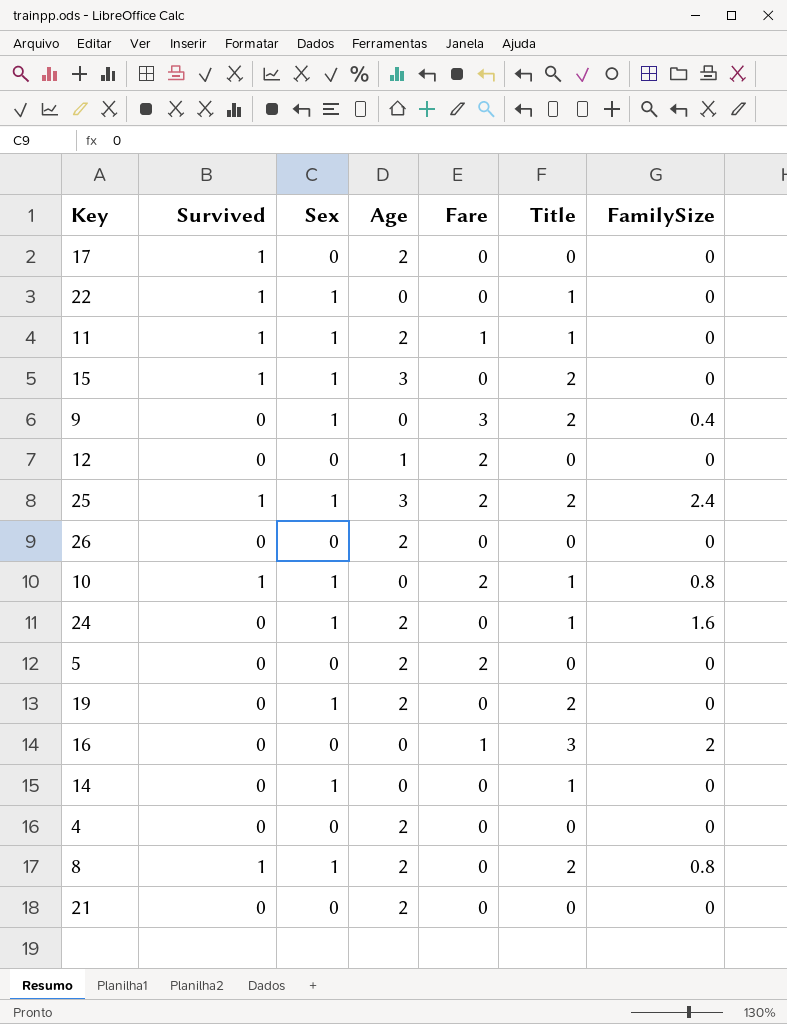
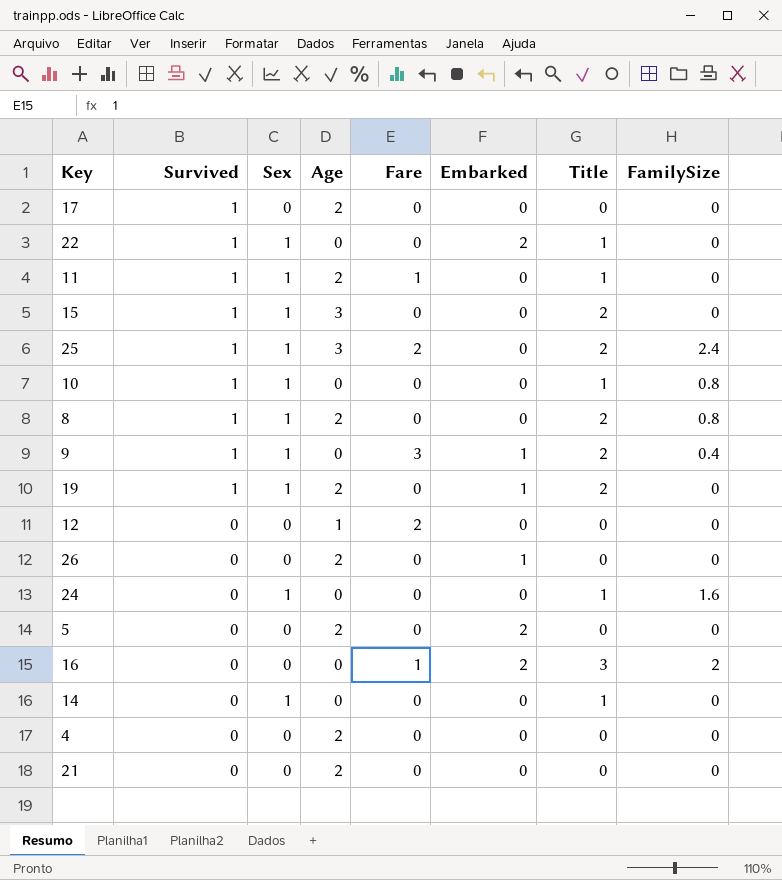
row order: none -> Survived descending
column Embarked | position: none -> 6
10 | Fare: 2 -> 0
9 | Survived: 0 -> 1
19 | Survived: 0 -> 1
24 | Age: 2 -> 0
5 | Fare: 2 -> 0

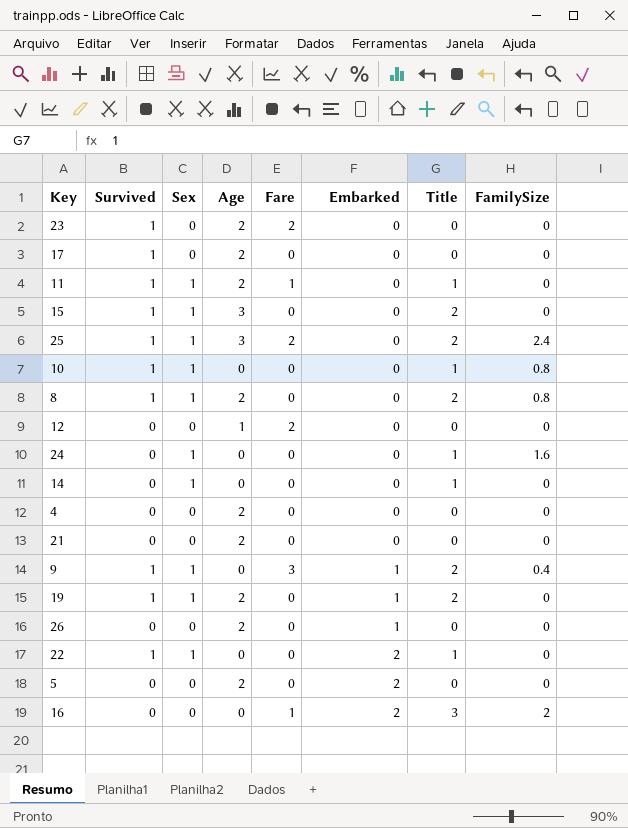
row order: Survived descending -> Embarked ascending
row 23: none -> 1 | 0 | 2 | 2 | 0 | 0 | 0

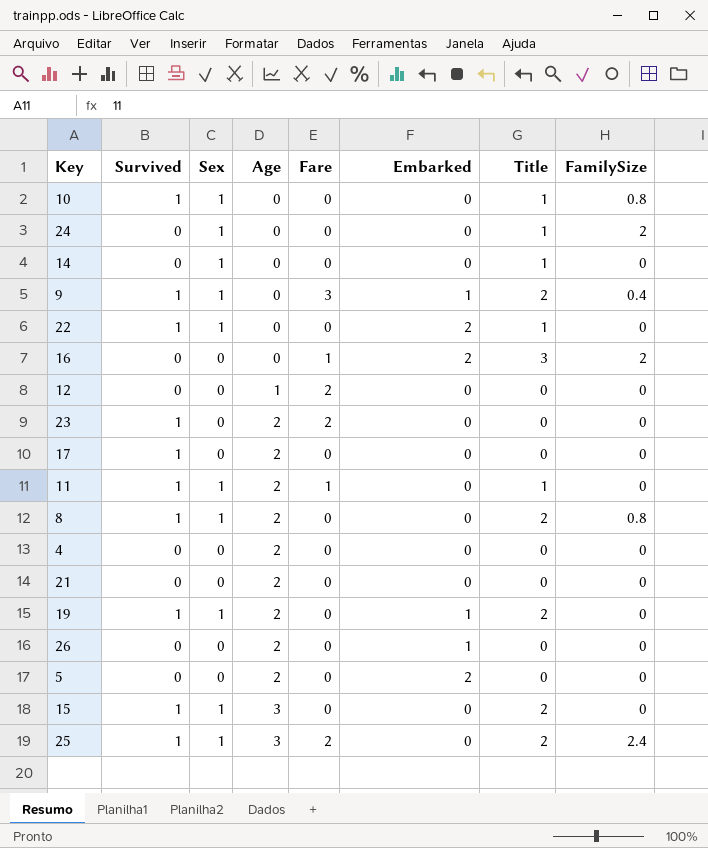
row order: Embarked ascending -> Age ascending
24 | FamilySize: 1.6 -> 2

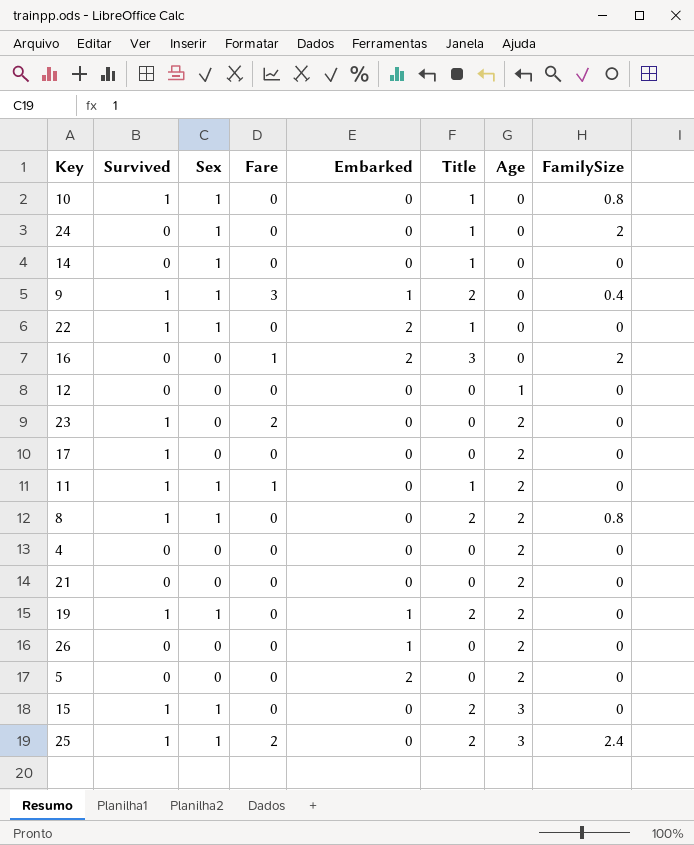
column Age | position: 4 -> 7
12 | Fare: 2 -> 0

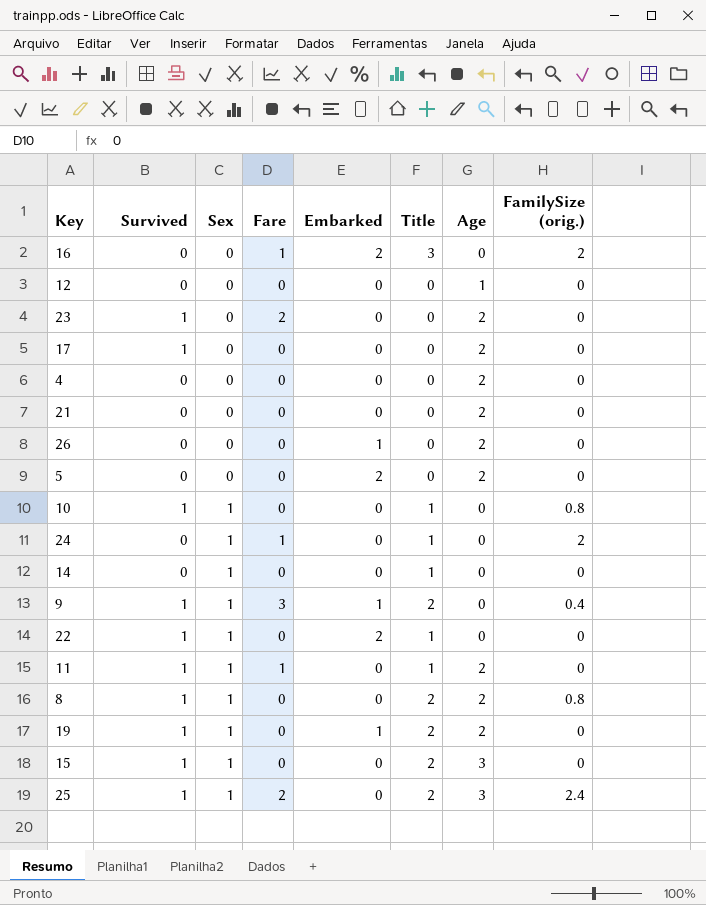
row order: Age ascending -> Sex ascending
column name: FamilySize -> FamilySize (orig.)
24 | Fare: 0 -> 1

